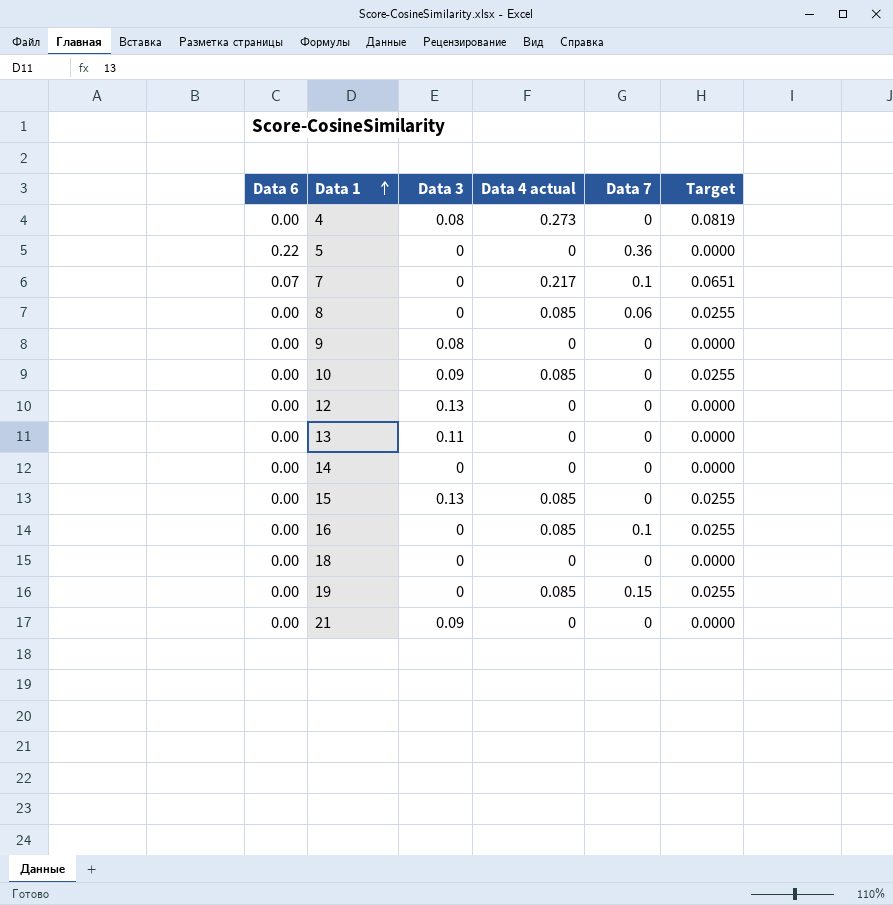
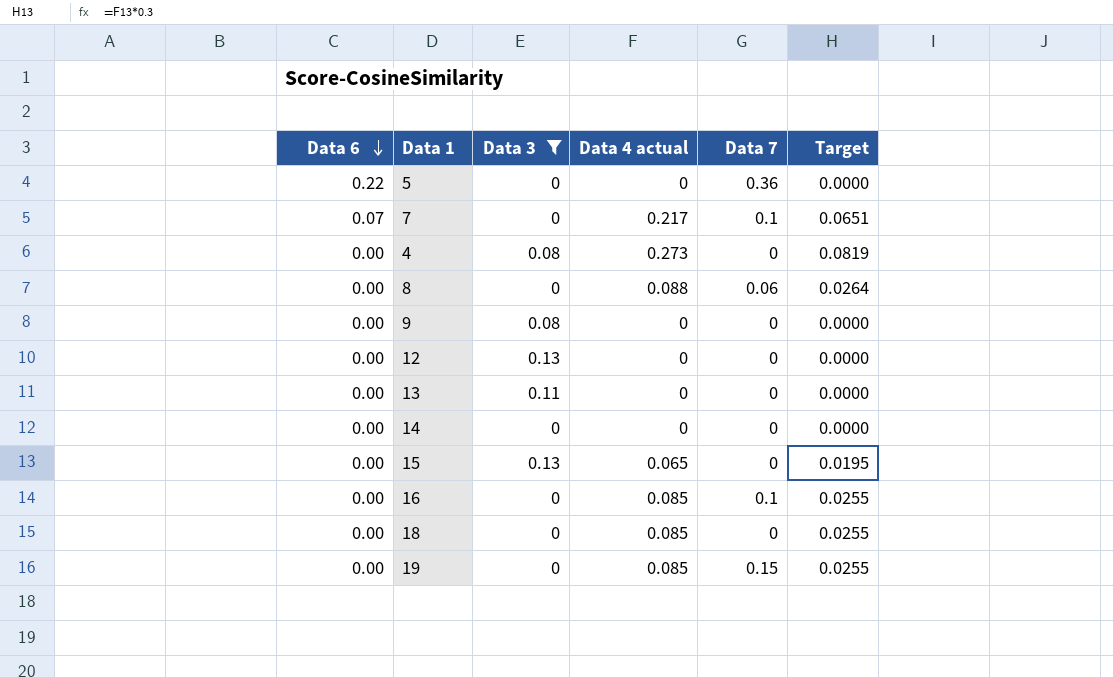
filter: none -> Data 3 != 0.09
row order: Data 1 ascending -> Data 6 descending
8 | Data 4 actual: 0.085 -> 0.088
8 | Target: 0.0255 -> 0.0264
15 | Data 4 actual: 0.085 -> 0.065
15 | Target: 0.0255 -> 0.0195
18 | Data 4 actual: 0 -> 0.085
18 | Target: 0.0000 -> 0.0255

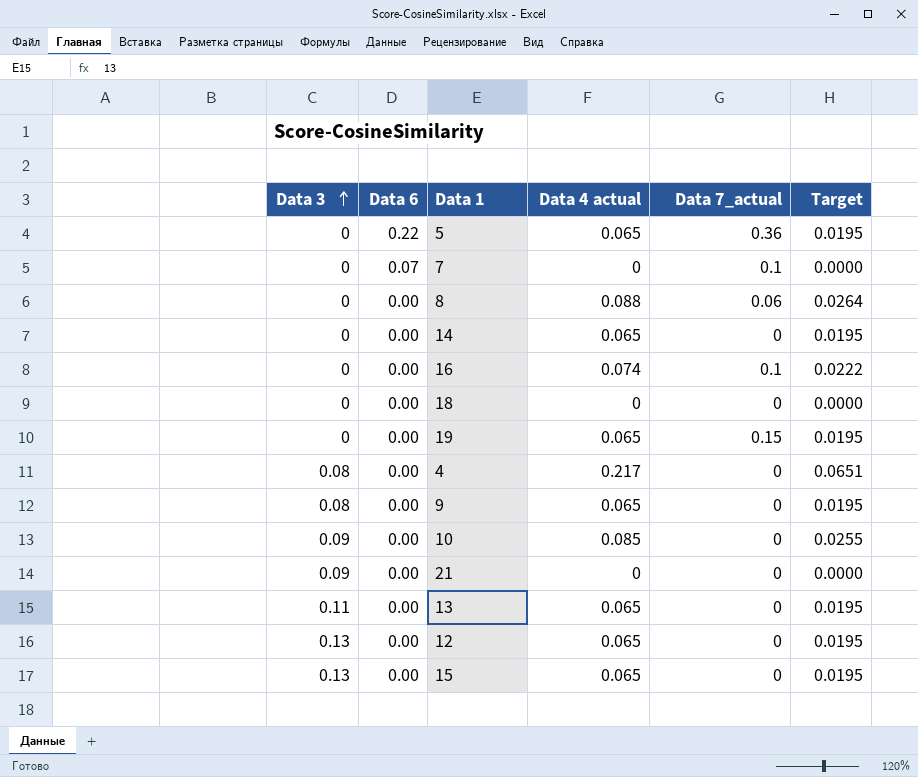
filter: Data 3 != 0.09 -> none
row order: Data 6 descending -> Data 3 ascending
column Data 3 | position: 3 -> 1
column name: Data 7 -> Data 7_actual
5 | Data 4 actual: 0 -> 0.065
5 | Target: 0.0000 -> 0.0195
7 | Data 4 actual: 0.217 -> 0
7 | Target: 0.0651 -> 0.0000
14 | Data 4 actual: 0 -> 0.065
14 | Target: 0.0000 -> 0.0195
16 | Data 4 actual: 0.085 -> 0.074
16 | Target: 0.0255 -> 0.0222
18 | Data 4 actual: 0.085 -> 0
18 | Target: 0.0255 -> 0.0000
19 | Data 4 actual: 0.085 -> 0.065
19 | Target: 0.0255 -> 0.0195
4 | Data 4 actual: 0.273 -> 0.217
4 | Target: 0.0819 -> 0.0651
9 | Data 4 actual: 0 -> 0.065
9 | Target: 0.0000 -> 0.0195
13 | Data 4 actual: 0 -> 0.065
13 | Target: 0.0000 -> 0.0195
12 | Data 4 actual: 0 -> 0.065
12 | Target: 0.0000 -> 0.0195

